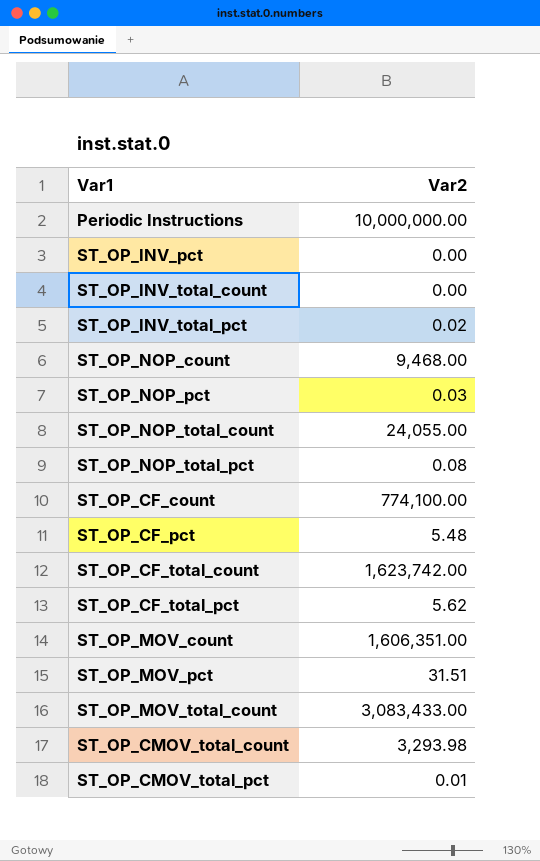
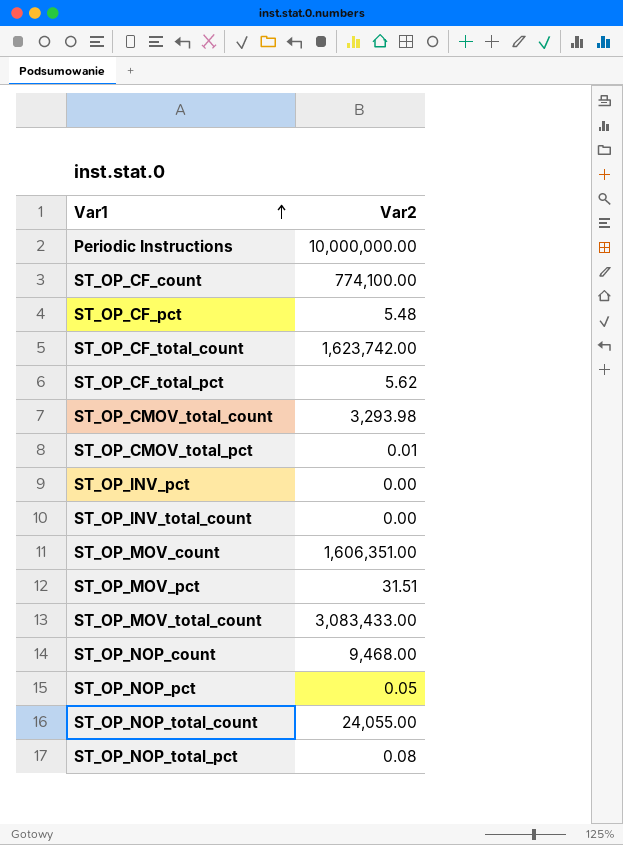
row order: none -> Var1 ascending
row ST_OP_INV_total_pct: 0.02 -> none
ST_OP_NOP_pct | Var2: 0.03 -> 0.05

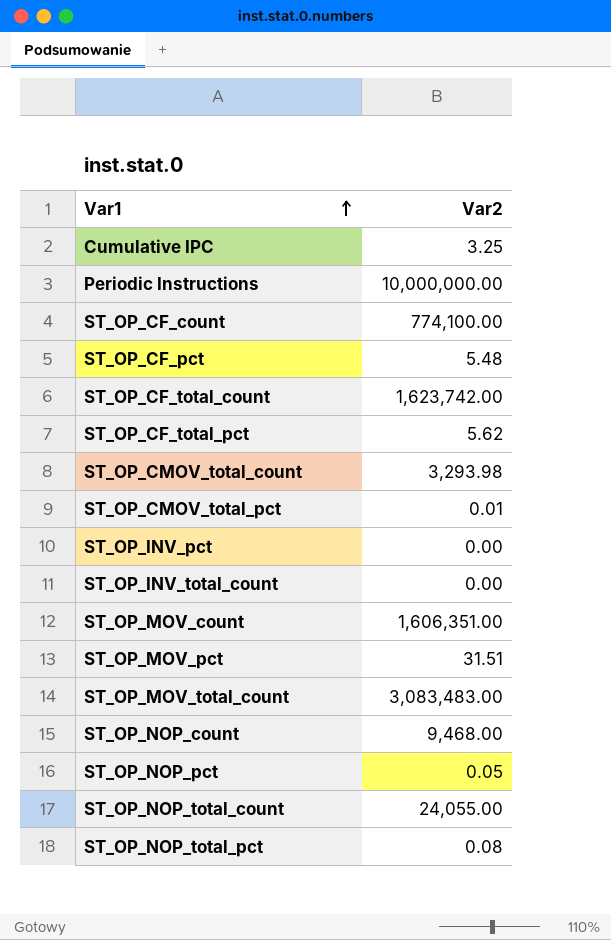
row Cumulative IPC: none -> 3.25
ST_OP_MOV_total_count | Var2: 3,083,433.00 -> 3,083,483.00

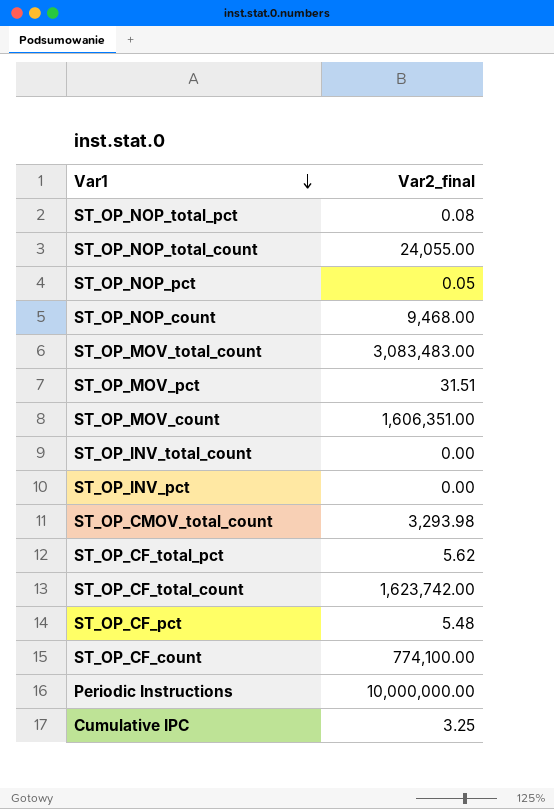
row order: Var1 ascending -> Var1 descending
column name: Var2 -> Var2_final
row ST_OP_CMOV_total_pct: 0.01 -> none

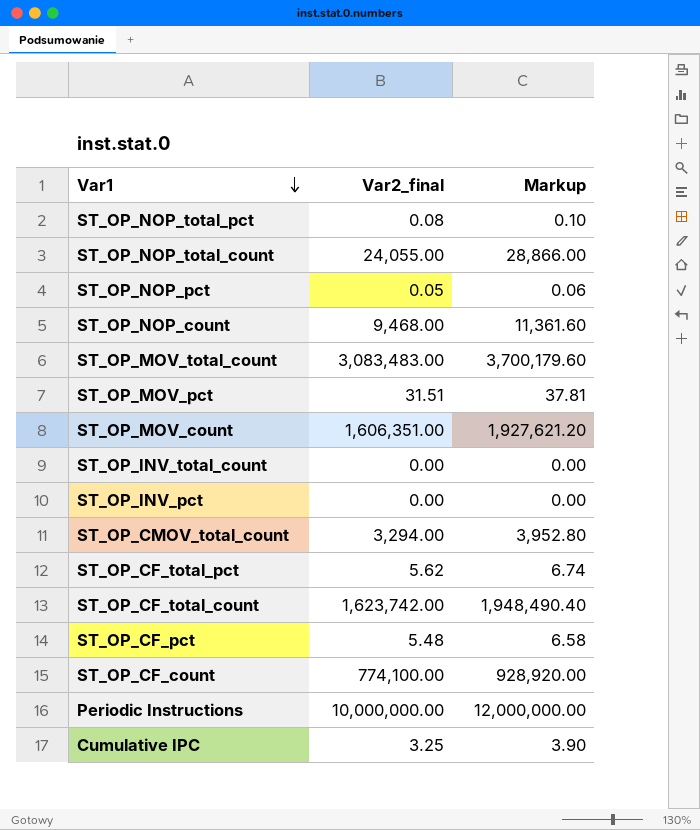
column Markup | formula: none -> [Var2_final] * 1.2
ST_OP_CMOV_total_count | Var2_final: 3,293.98 -> 3,294.00

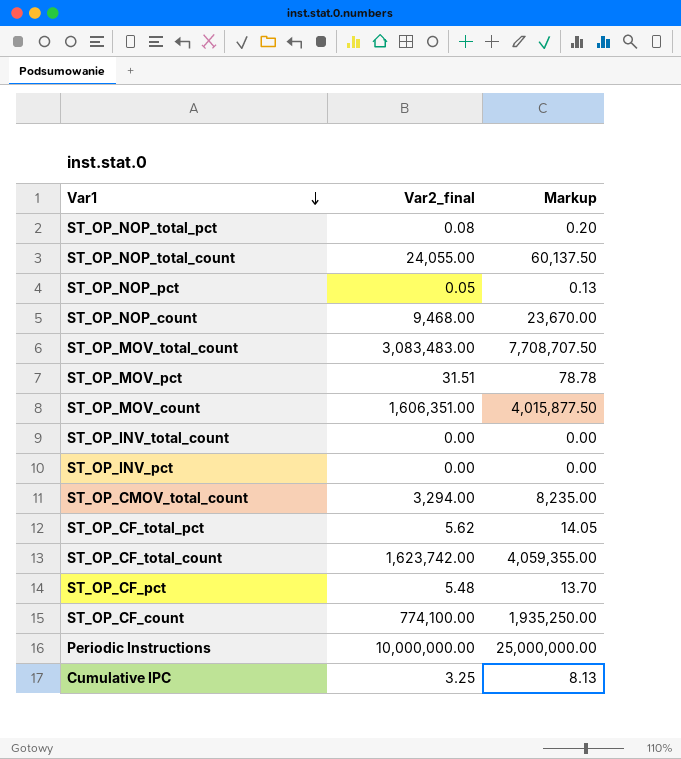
column Markup | formula: [Var2_final] * 1.2 -> [Var2_final] * 2.5

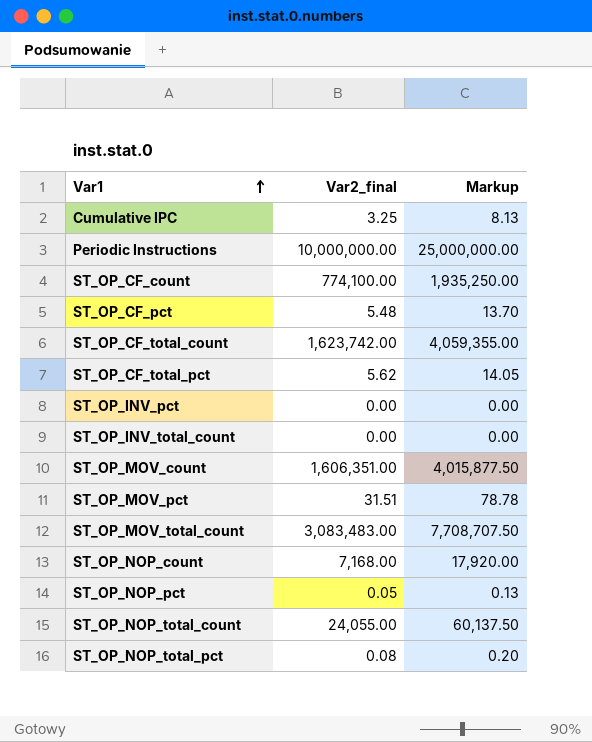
row order: Var1 descending -> Var1 ascending
row ST_OP_CMOV_total_count: 3,294.00 | 8,235.00 -> none
ST_OP_NOP_count | Var2_final: 9,468.00 -> 7,168.00
ST_OP_NOP_count | Markup: 23,670.00 -> 17,920.00

